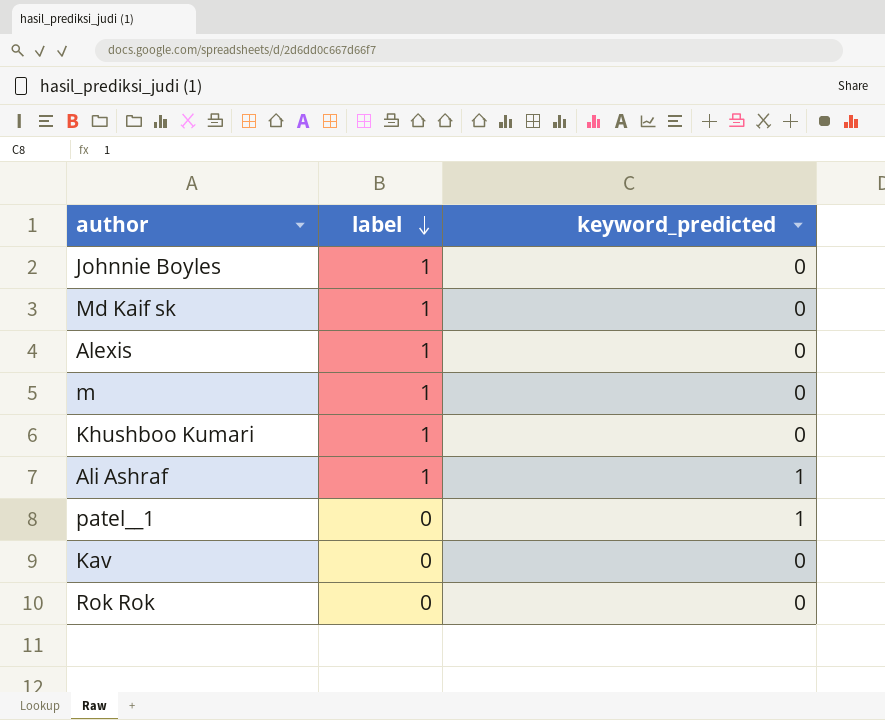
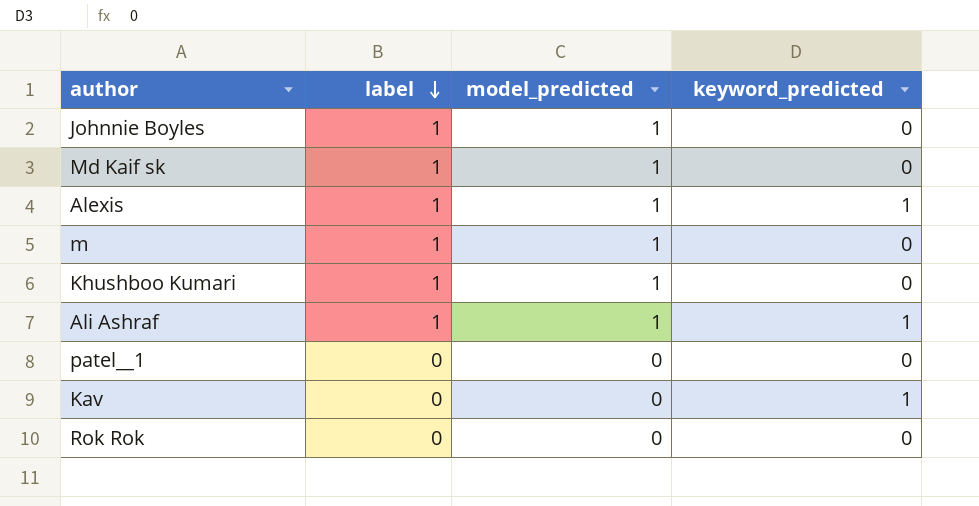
column model_predicted | position: none -> 3
Alexis | keyword_predicted: 0 -> 1
patel__1 | keyword_predicted: 1 -> 0
Kav | keyword_predicted: 0 -> 1

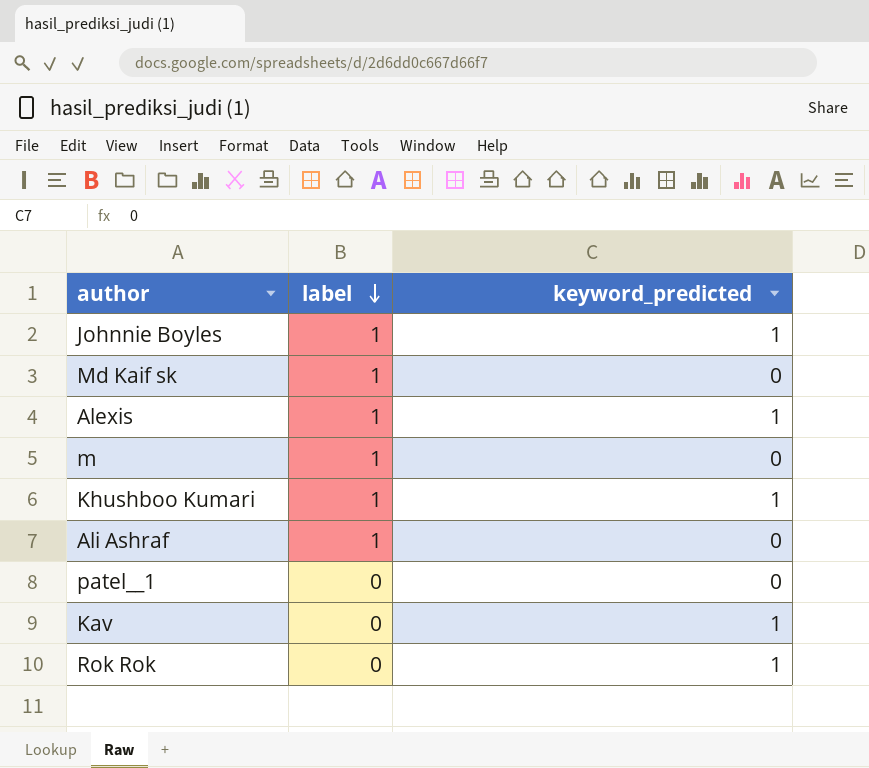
column model_predicted | position: 3 -> none
Johnnie Boyles | keyword_predicted: 0 -> 1
Khushboo Kumari | keyword_predicted: 0 -> 1
Ali Ashraf | keyword_predicted: 1 -> 0
Rok Rok | keyword_predicted: 0 -> 1

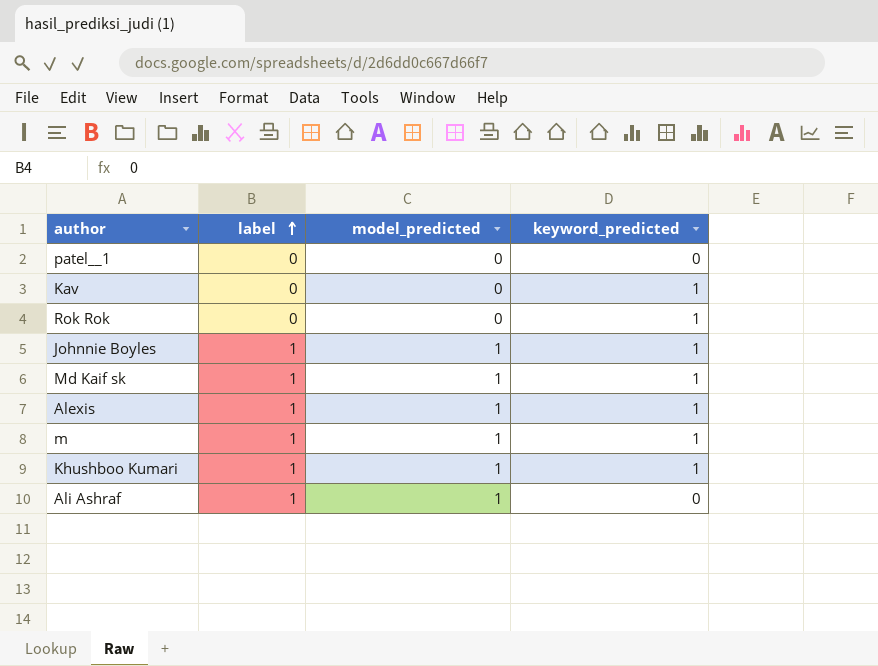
row order: label descending -> label ascending
column model_predicted | position: none -> 3
Md Kaif sk | keyword_predicted: 0 -> 1
m | keyword_predicted: 0 -> 1

